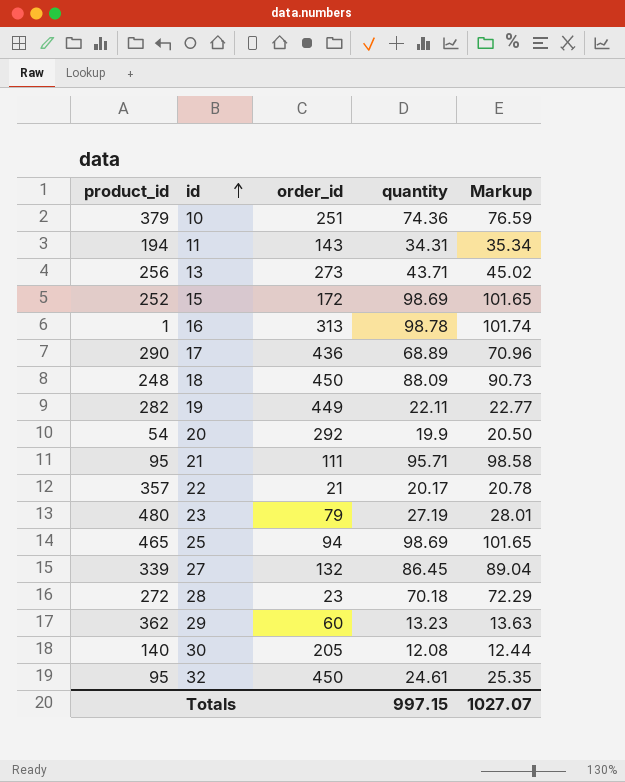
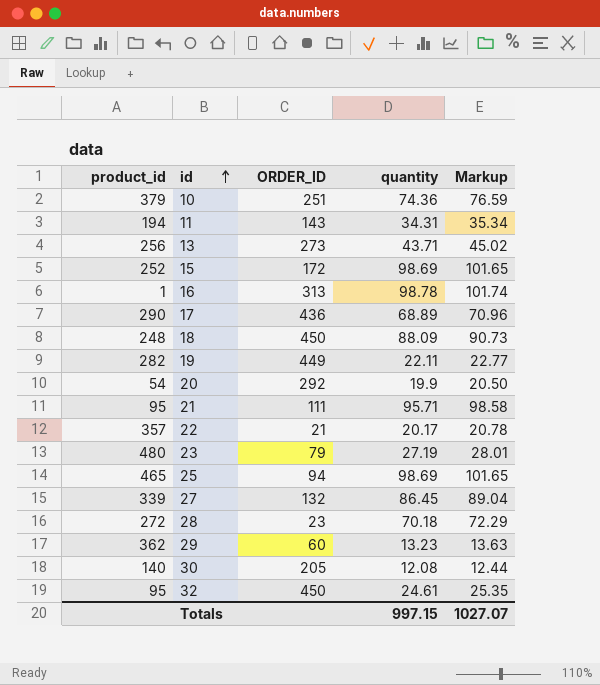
column name: order_id -> ORDER_ID

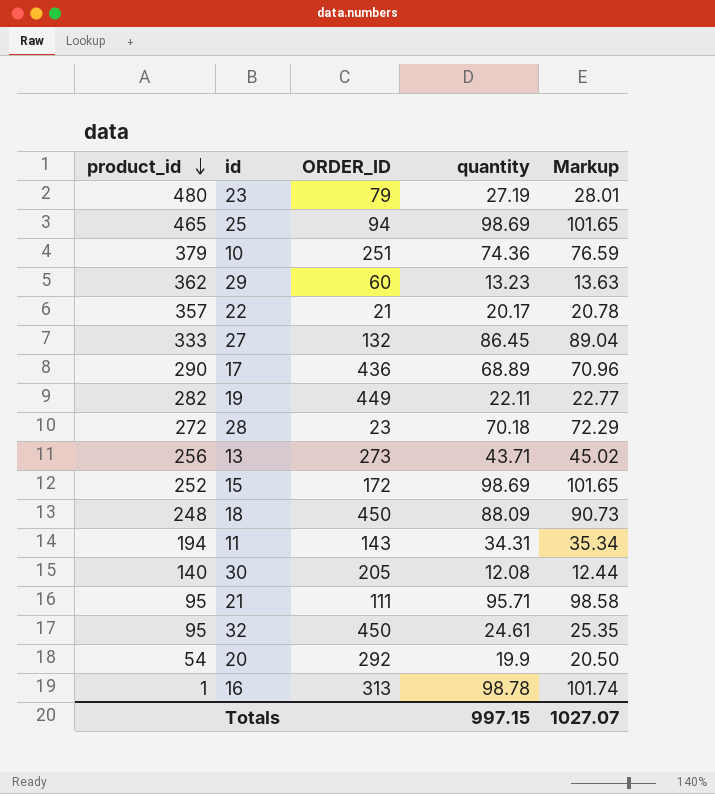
row order: id ascending -> product_id descending
27 | product_id: 339 -> 333

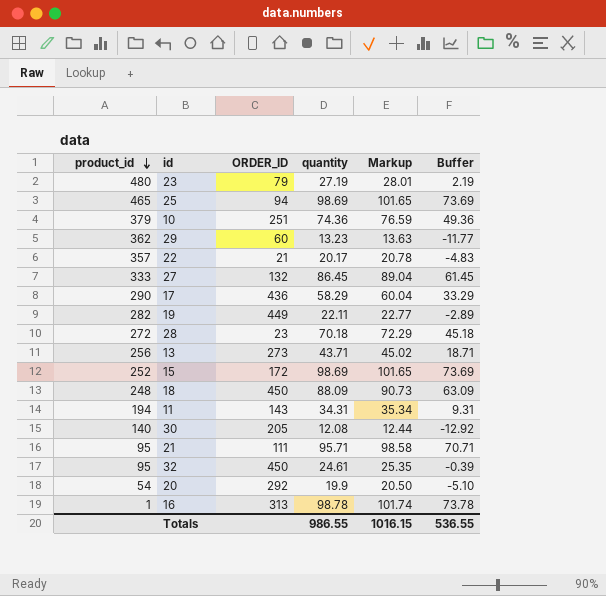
column Buffer | formula: none -> [quantity] - 25
17 | quantity: 68.89 -> 58.29
17 | Markup: 70.96 -> 60.04
Totals | quantity: 997.15 -> 986.55
Totals | Markup: 1027.07 -> 1016.15

